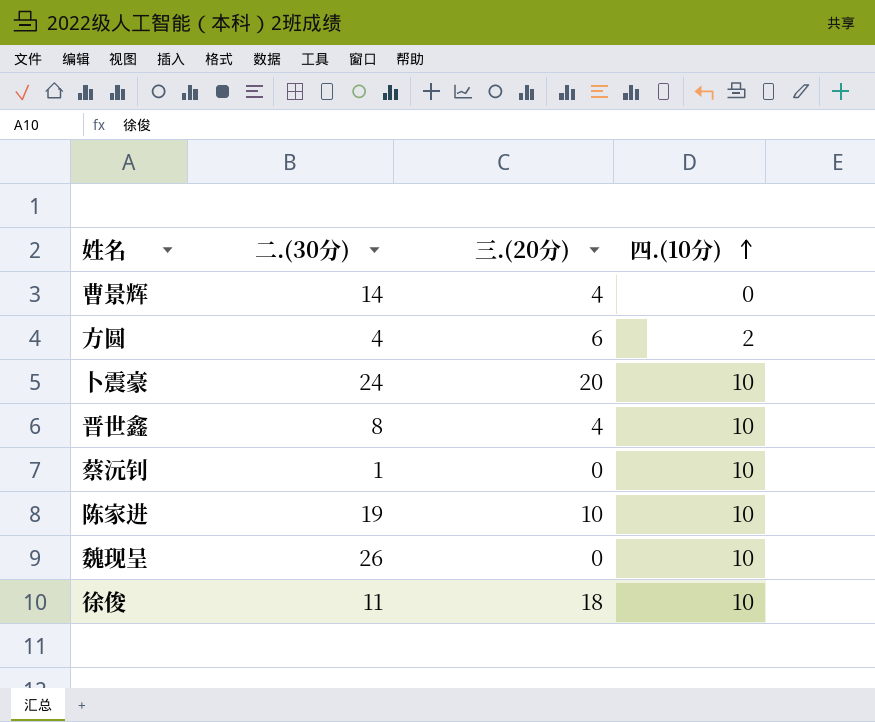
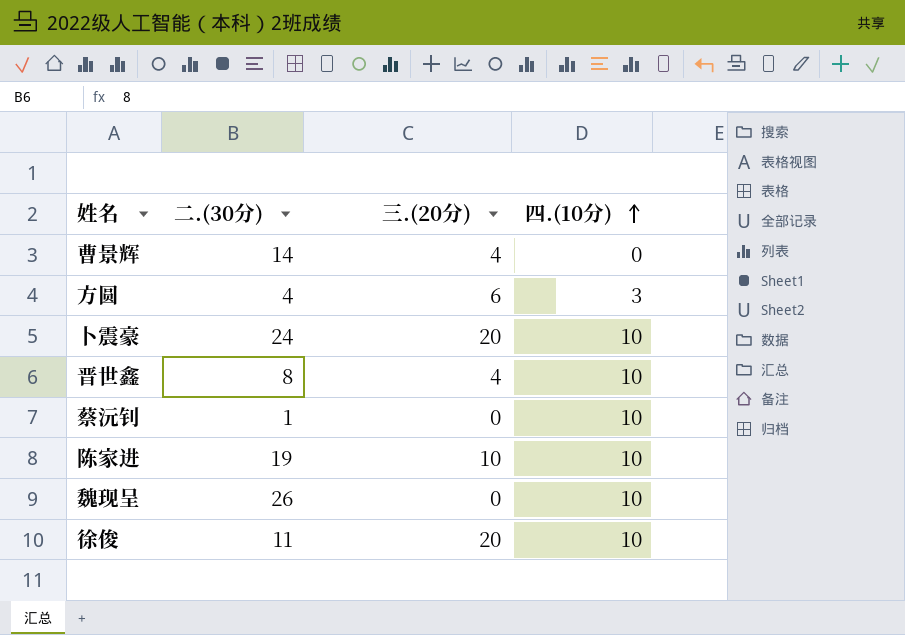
方圆 | 四.(10分): 2 -> 3
徐俊 | 三.(20分): 18 -> 20

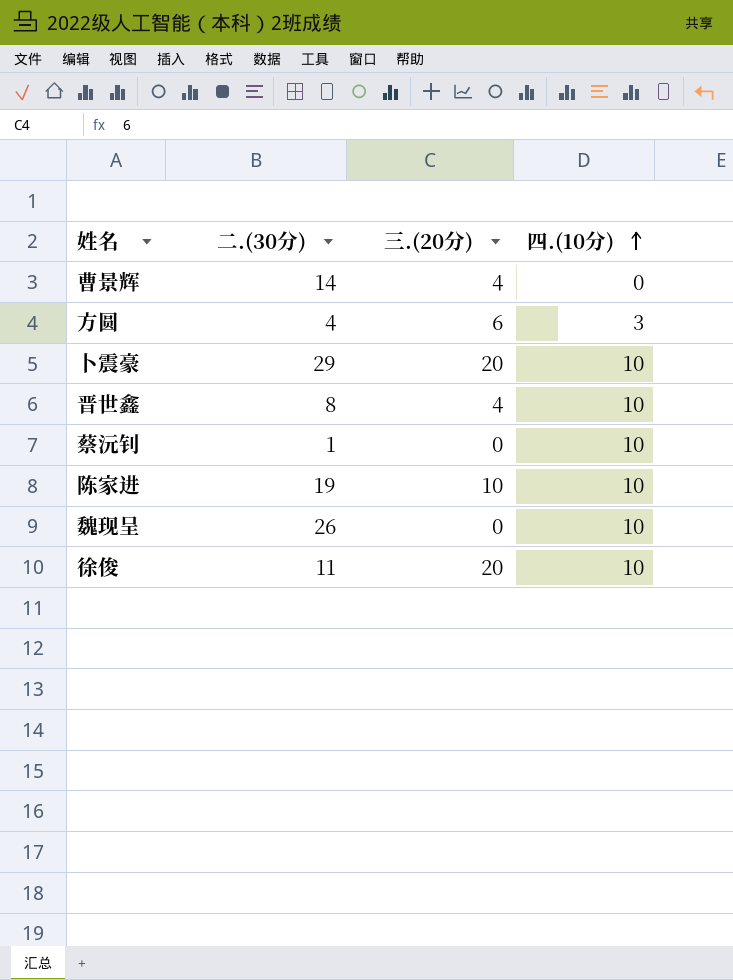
卜震豪 | 二.(30分): 24 -> 29

